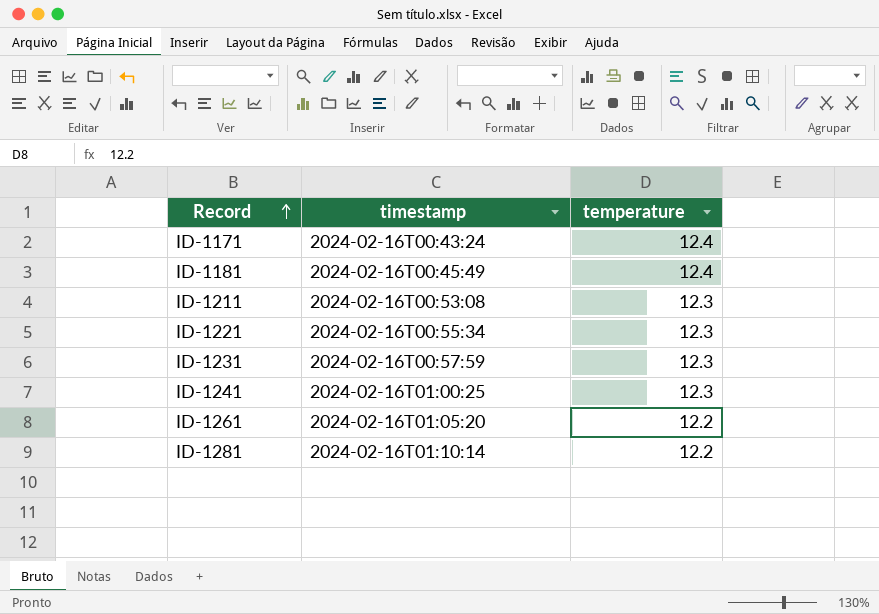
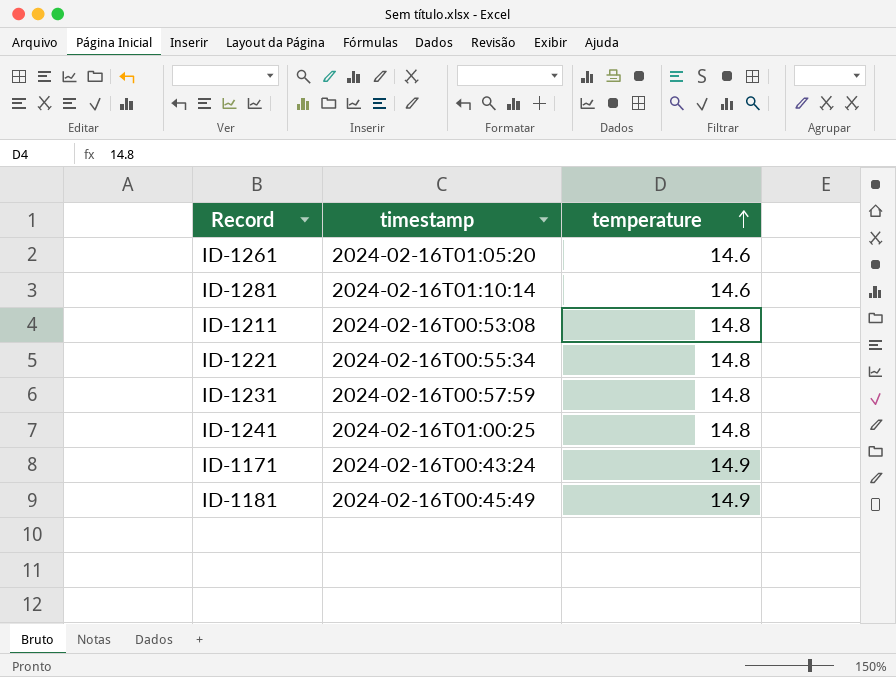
row order: Record ascending -> temperature ascending
ID-1261 | temperature: 12.2 -> 14.6
ID-1281 | temperature: 12.2 -> 14.6
ID-1211 | temperature: 12.3 -> 14.8
ID-1221 | temperature: 12.3 -> 14.8
ID-1231 | temperature: 12.3 -> 14.8
ID-1241 | temperature: 12.3 -> 14.8
ID-1171 | temperature: 12.4 -> 14.9
ID-1181 | temperature: 12.4 -> 14.9

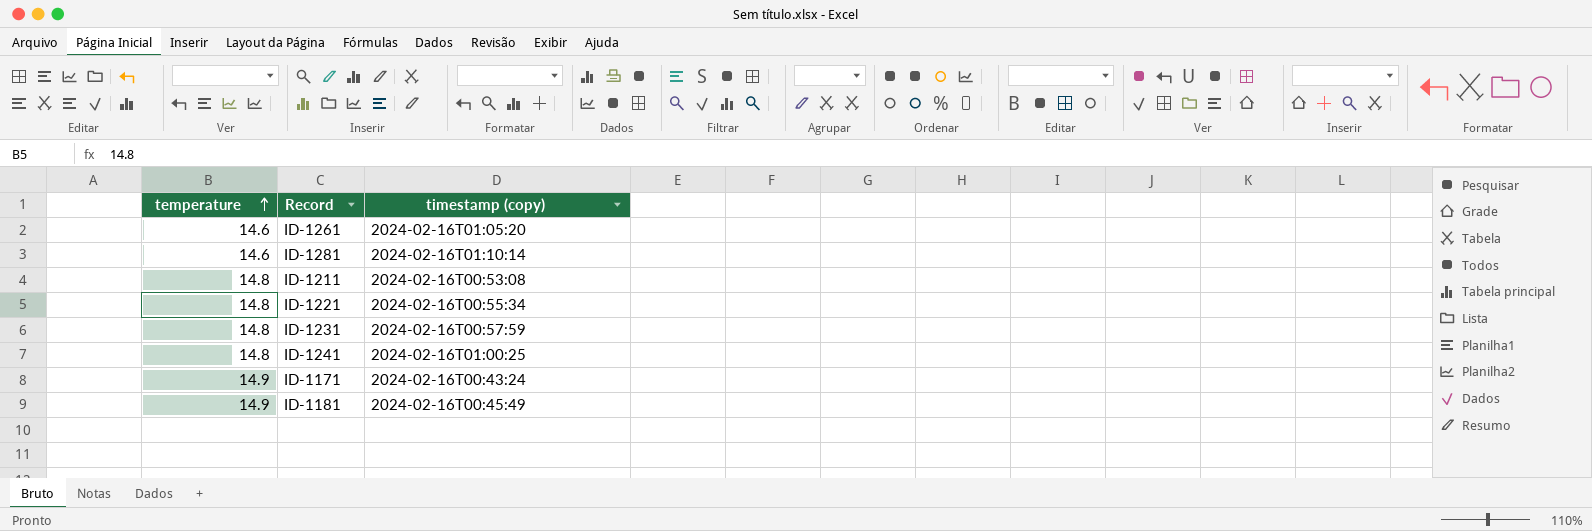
column temperature | position: 3 -> 1
column name: timestamp -> timestamp (copy)

